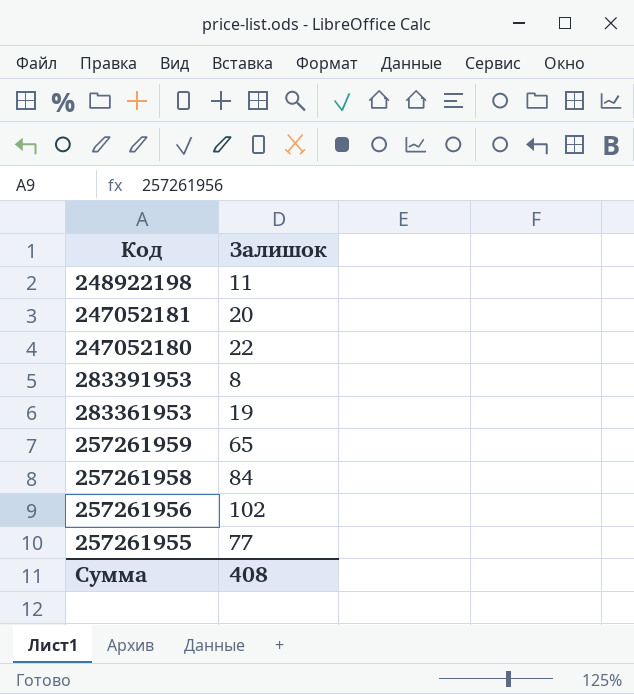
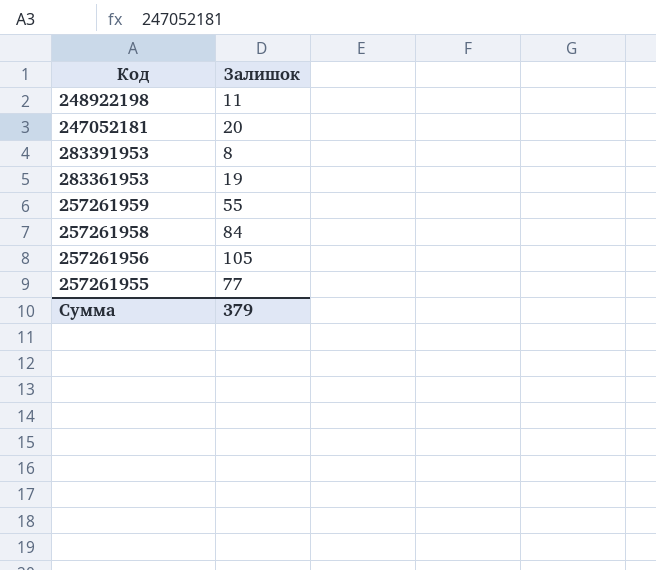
row 247052180: 22 -> none
257261959 | Залишок: 65 -> 55
257261956 | Залишок: 102 -> 105
Сумма | Залишок: 408 -> 379

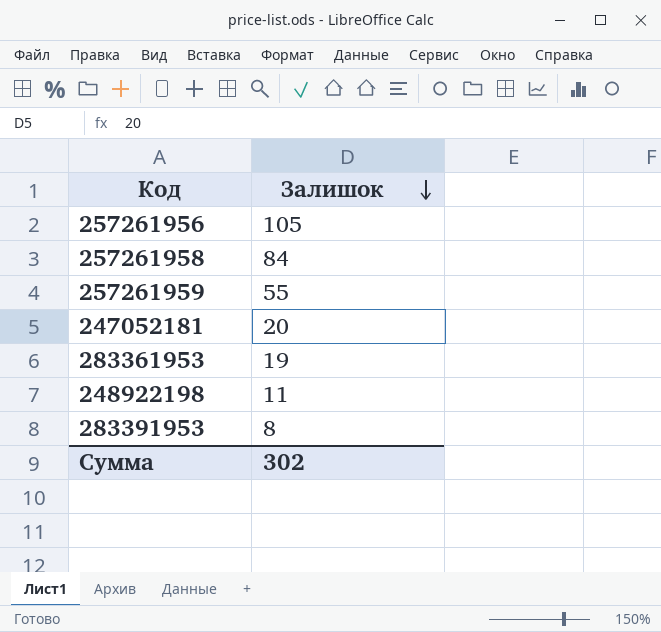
row order: none -> Залишок descending
row 257261955: 77 -> none
Сумма | Залишок: 379 -> 302

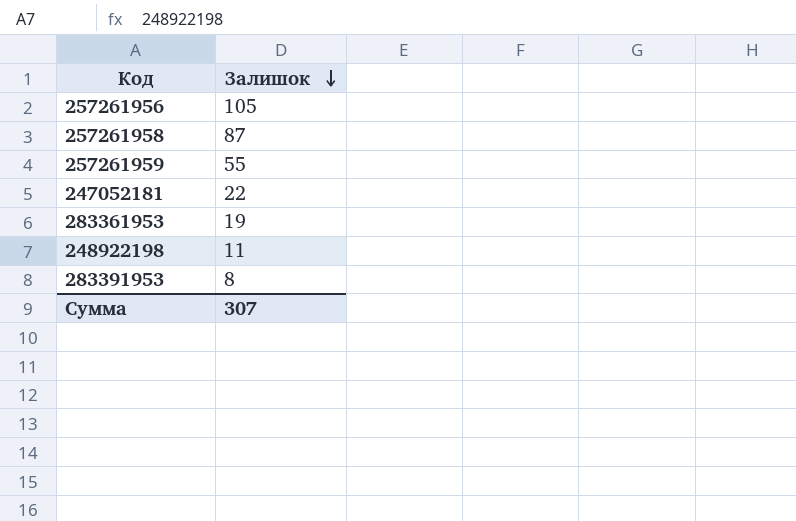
257261958 | Залишок: 84 -> 87
247052181 | Залишок: 20 -> 22
Сумма | Залишок: 302 -> 307

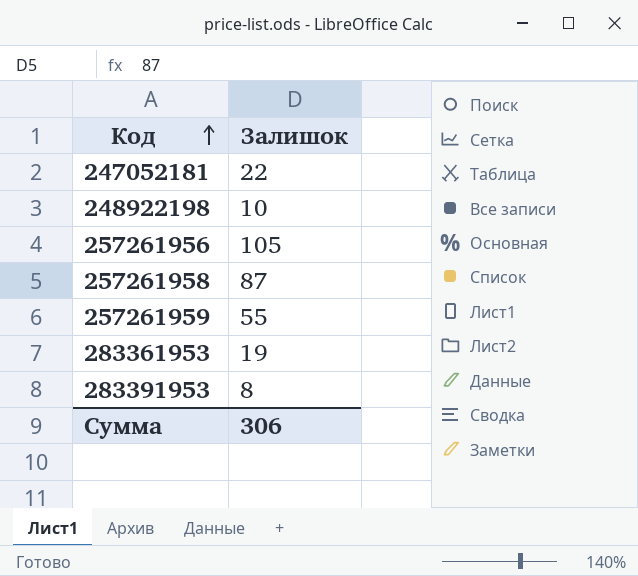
row order: Залишок descending -> Код ascending
248922198 | Залишок: 11 -> 10
Сумма | Залишок: 307 -> 306

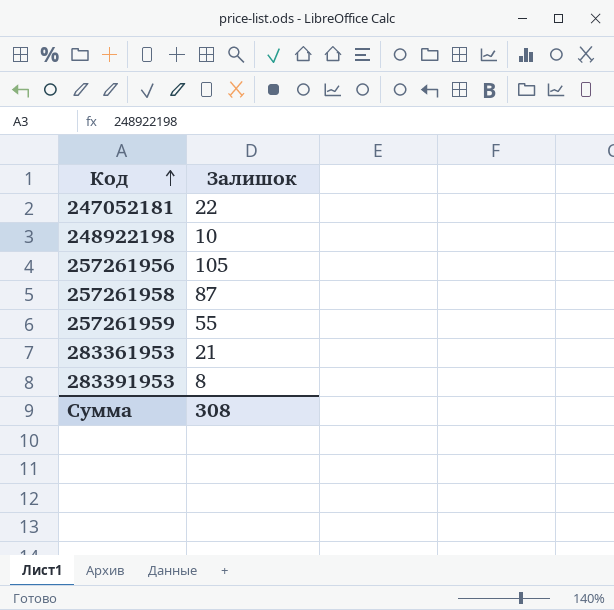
283361953 | Залишок: 19 -> 21
Сумма | Залишок: 306 -> 308

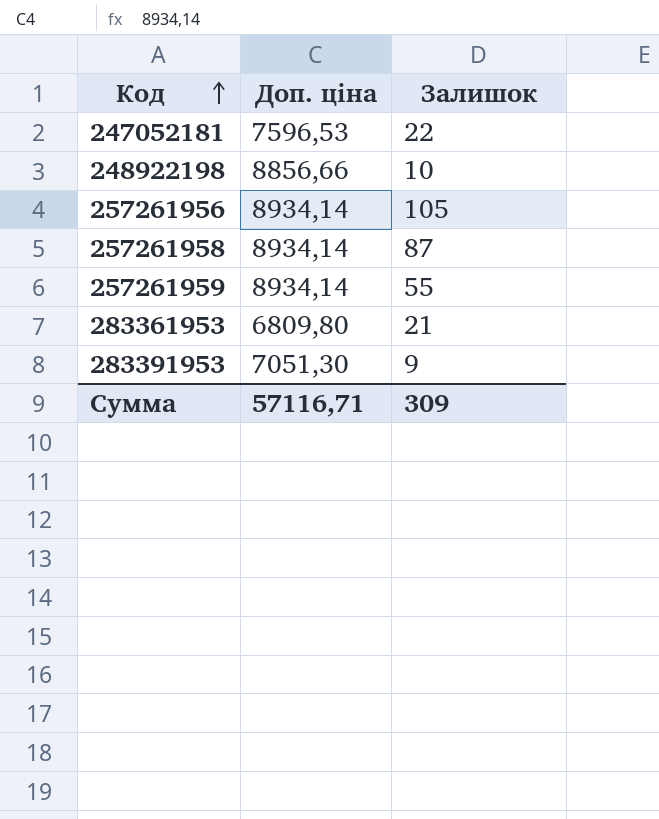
column Доп. ціна | position: none -> 2
283391953 | Залишок: 8 -> 9
Сумма | Залишок: 308 -> 309

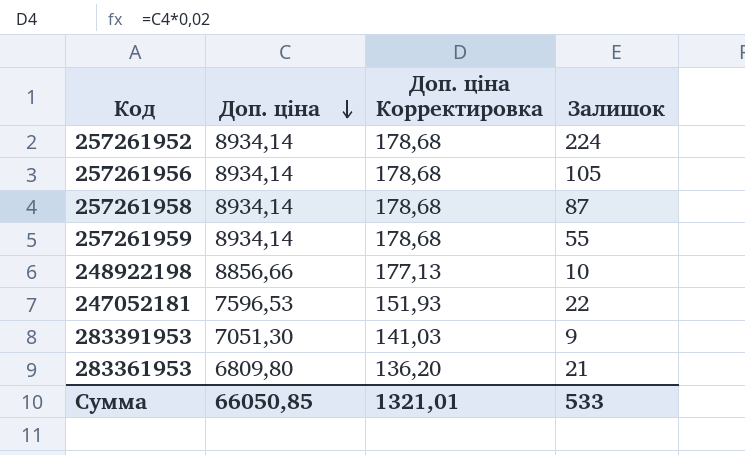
row order: Код ascending -> Доп. ціна descending
column Доп. ціна Корректировка | formula: none -> [Доп. ціна] * 0,02
row 257261952: none -> 8934,14 | 178,68 | 224
Сумма | Доп. ціна: 57116,71 -> 66050,85
Сумма | Залишок: 309 -> 533

